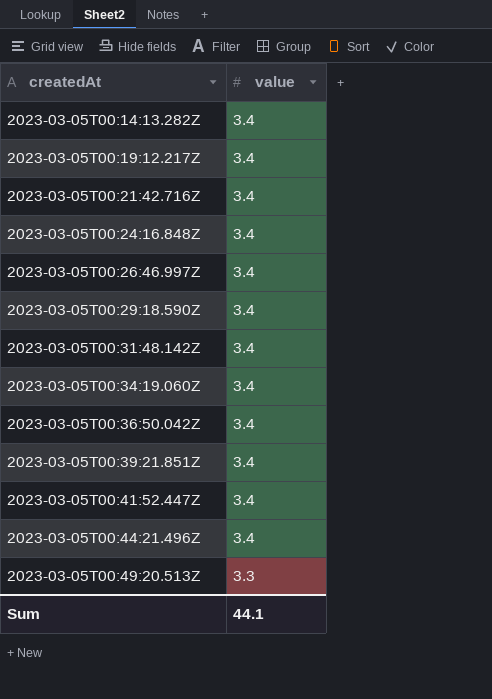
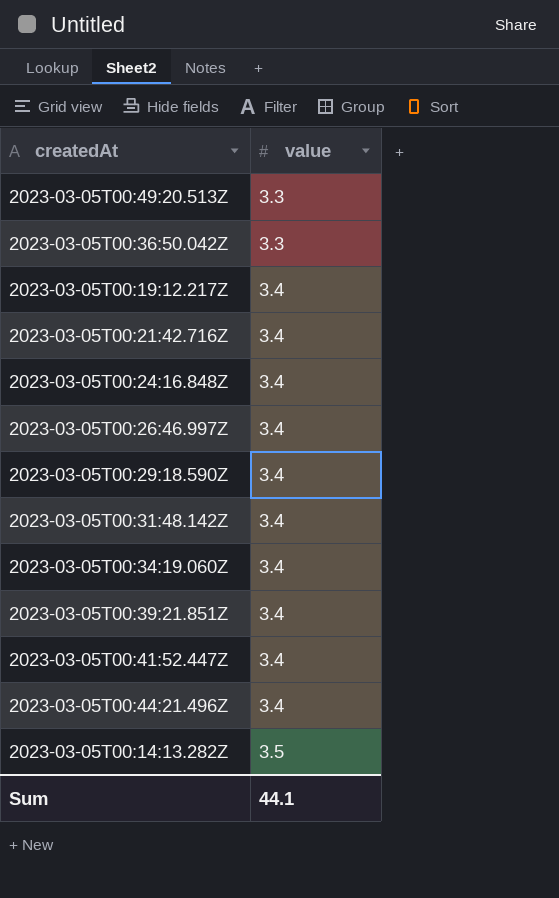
row order: createdAt ascending -> value ascending
2023-03-05T00:36:50.042Z | value: 3.4 -> 3.3
2023-03-05T00:14:13.282Z | value: 3.4 -> 3.5

